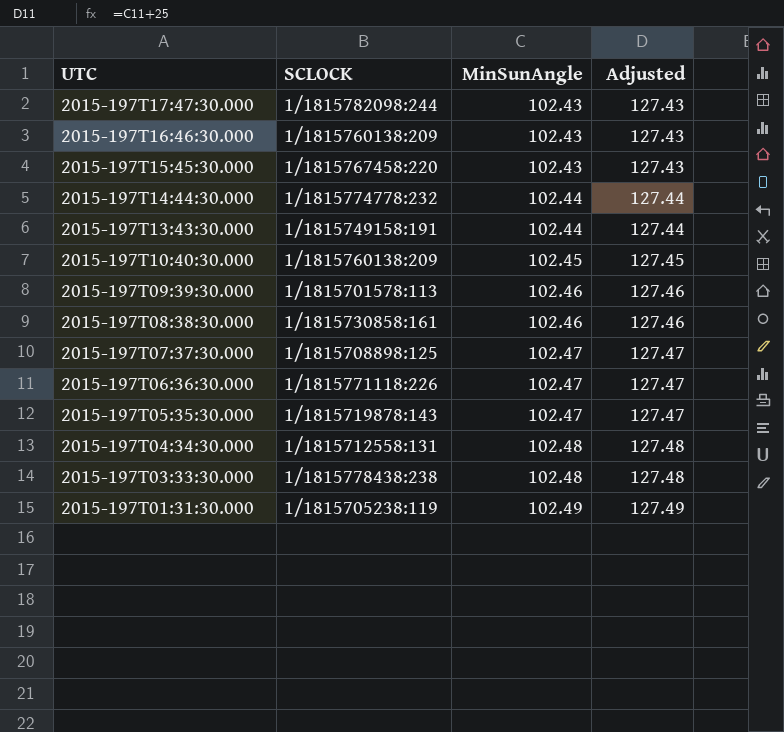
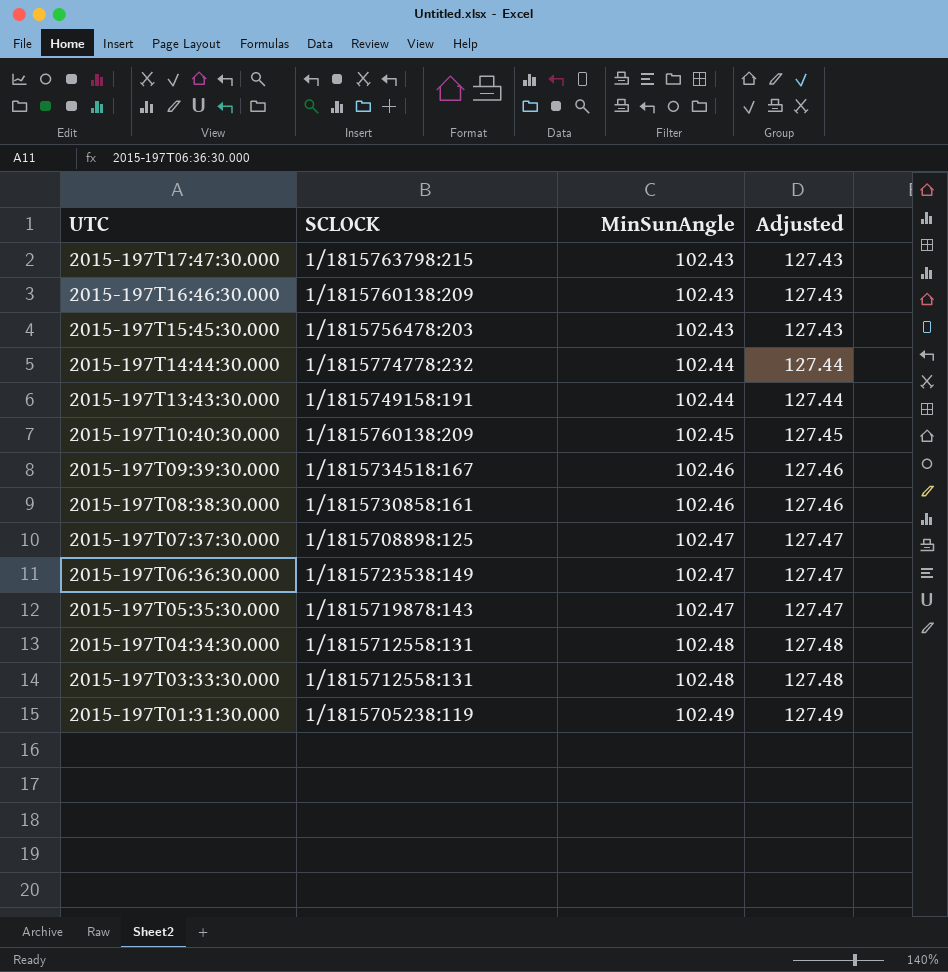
2015-197T17:47:30.000 | SCLOCK: 1/1815782098:244 -> 1/1815763798:215
2015-197T15:45:30.000 | SCLOCK: 1/1815767458:220 -> 1/1815756478:203
2015-197T09:39:30.000 | SCLOCK: 1/1815701578:113 -> 1/1815734518:167
2015-197T06:36:30.000 | SCLOCK: 1/1815771118:226 -> 1/1815723538:149
2015-197T03:33:30.000 | SCLOCK: 1/1815778438:238 -> 1/1815712558:131

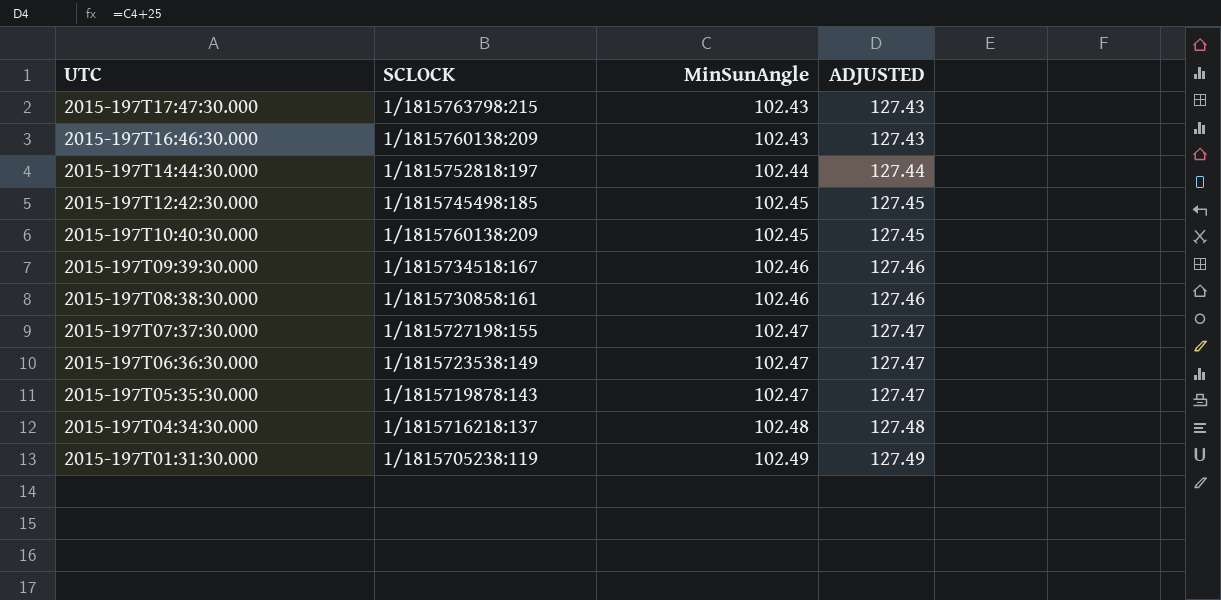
column name: Adjusted -> ADJUSTED
row 2015-197T15:45:30.000: 1/1815756478:203 | 102.43 | 127.43 -> none
row 2015-197T13:43:30.000: 1/1815749158:191 | 102.44 | 127.44 -> none
row 2015-197T03:33:30.000: 1/1815712558:131 | 102.48 | 127.48 -> none
2015-197T14:44:30.000 | SCLOCK: 1/1815774778:232 -> 1/1815752818:197
row 2015-197T12:42:30.000: none -> 1/1815745498:185 | 102.45 | 127.45
2015-197T07:37:30.000 | SCLOCK: 1/1815708898:125 -> 1/1815727198:155
2015-197T04:34:30.000 | SCLOCK: 1/1815712558:131 -> 1/1815716218:137

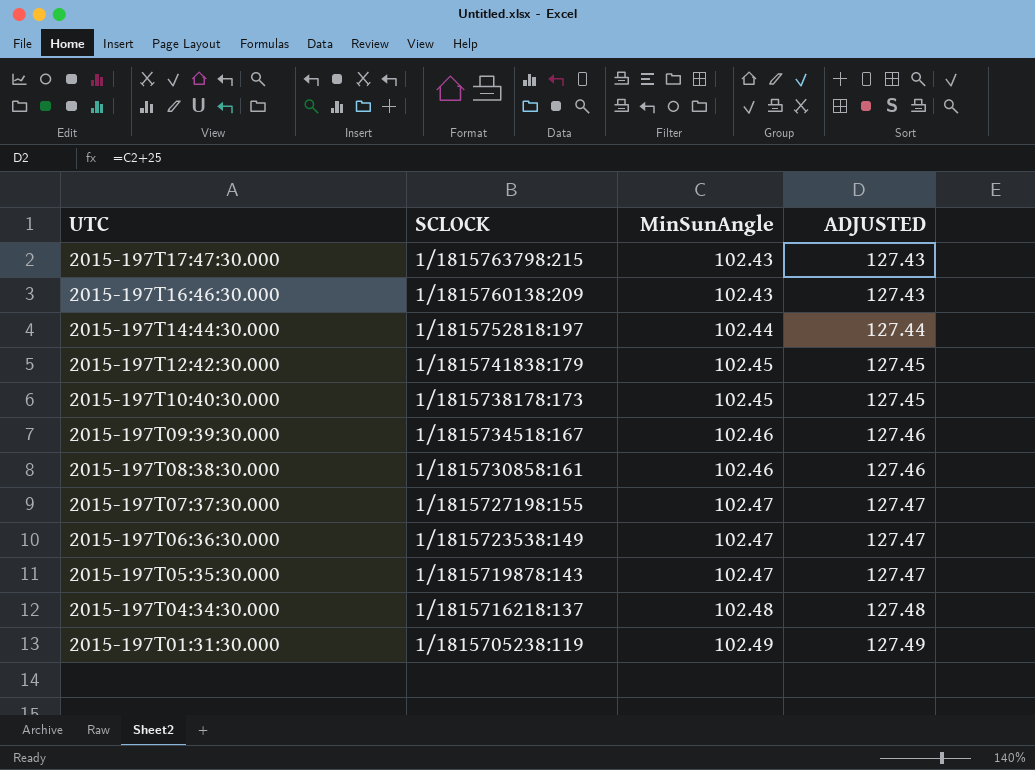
2015-197T12:42:30.000 | SCLOCK: 1/1815745498:185 -> 1/1815741838:179
2015-197T10:40:30.000 | SCLOCK: 1/1815760138:209 -> 1/1815738178:173

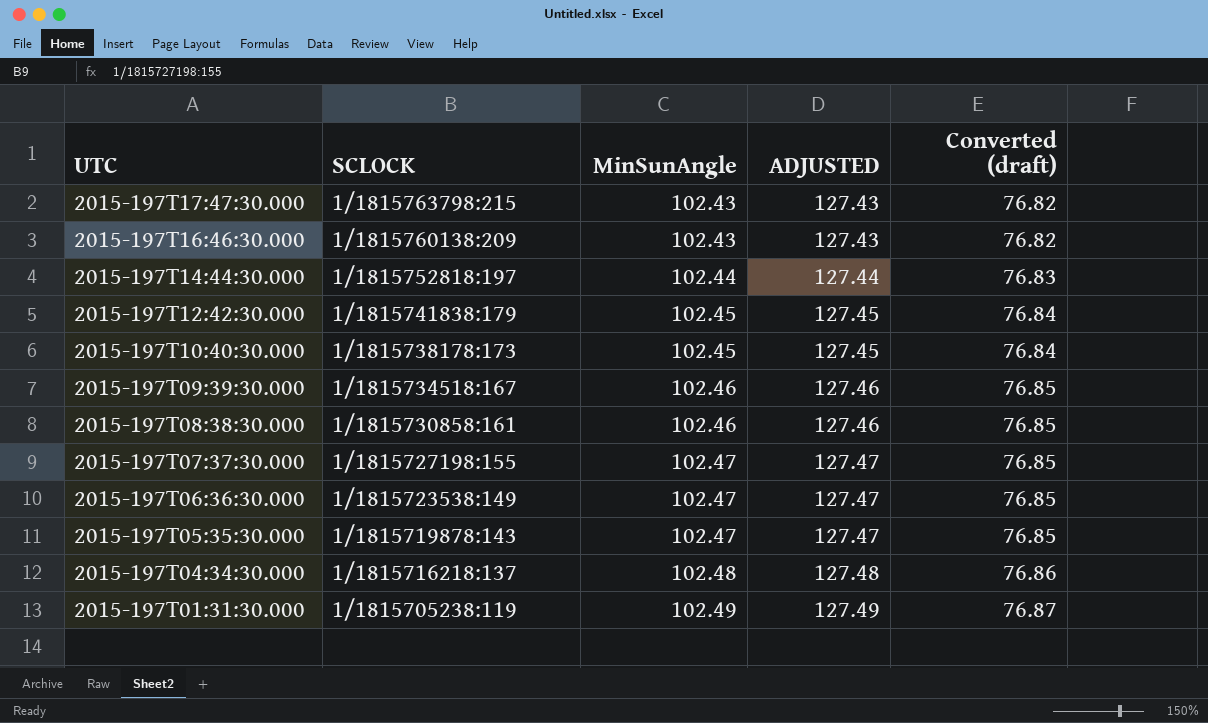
column Converted (draft) | formula: none -> [MinSunAngle] * 0.75

